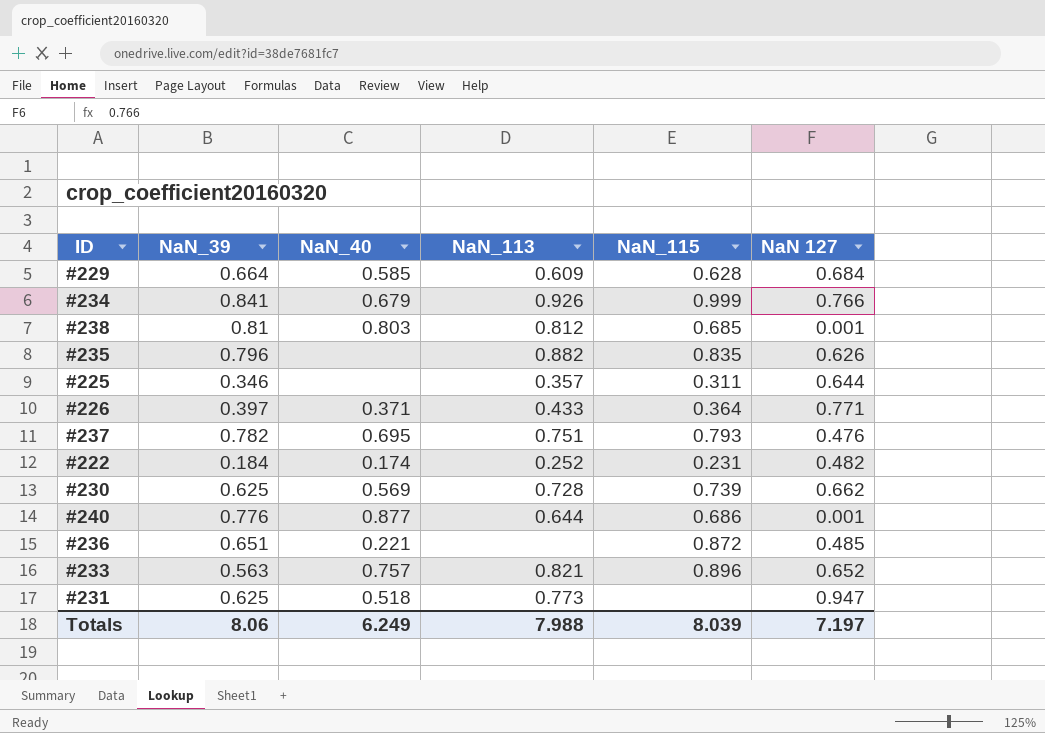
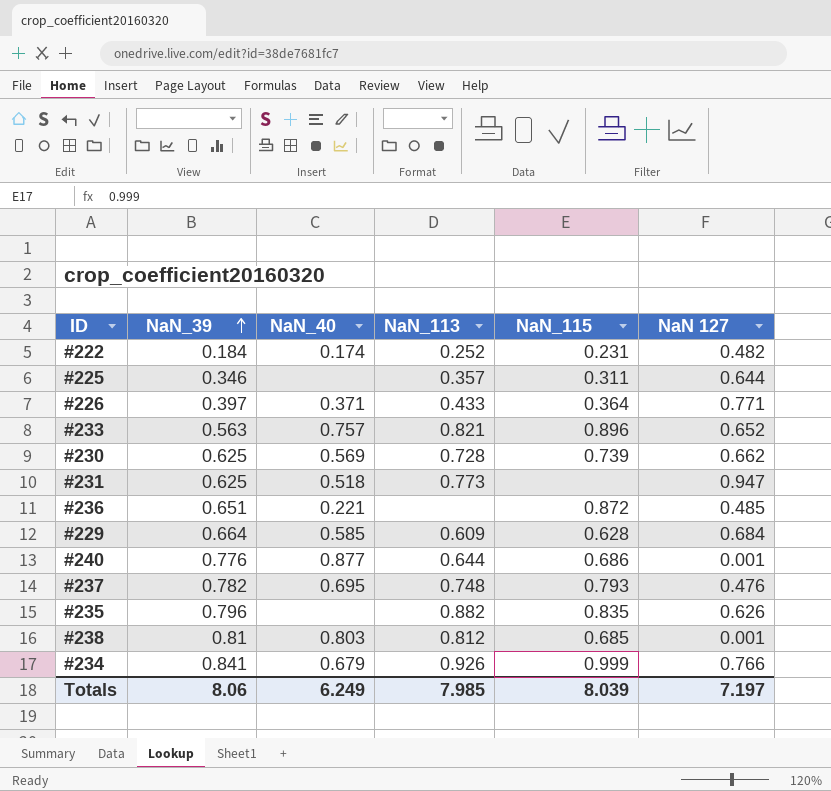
row order: none -> NaN_39 ascending
#237 | NaN_113: 0.751 -> 0.748
Totals | NaN_113: 7.988 -> 7.985

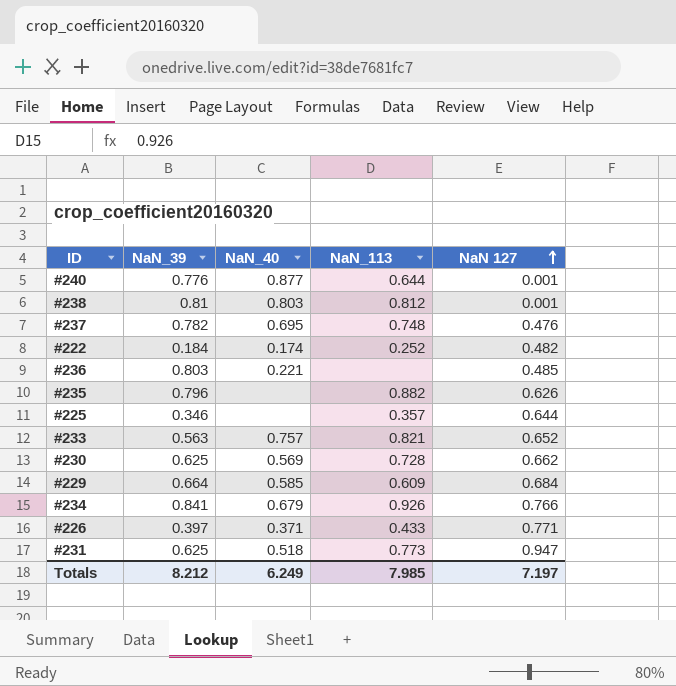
row order: NaN_39 ascending -> NaN 127 ascending
column NaN_115 | position: 5 -> none
#236 | NaN_39: 0.651 -> 0.803
Totals | NaN_39: 8.06 -> 8.212

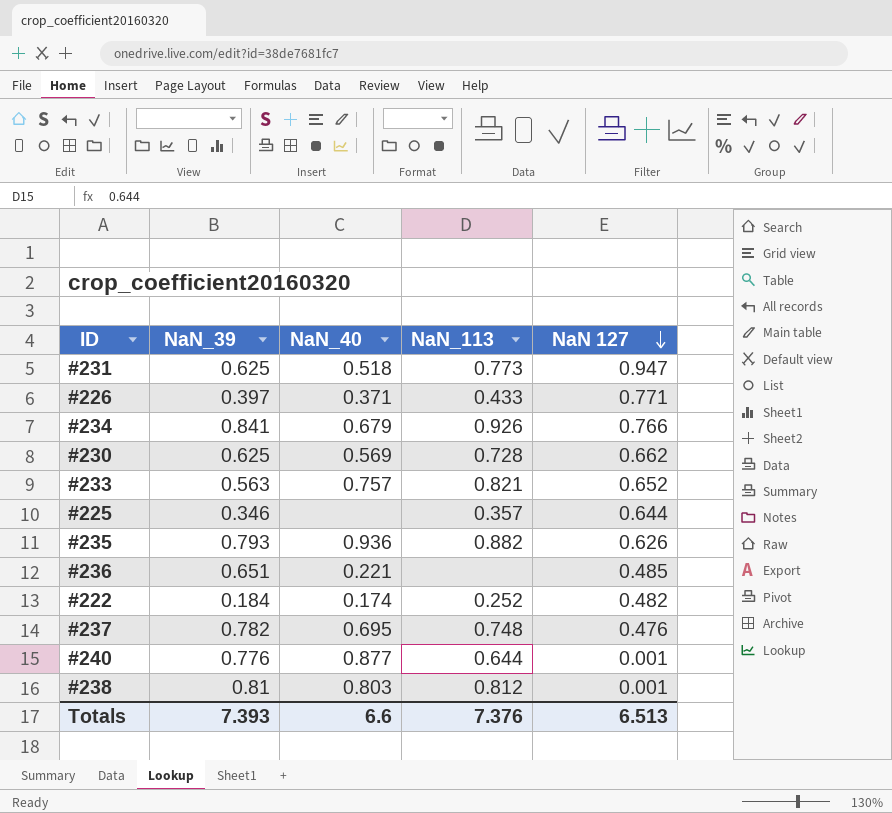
row order: NaN 127 ascending -> NaN 127 descending
row #229: 0.664 | 0.585 | 0.609 | 0.684 -> none
#235 | NaN_39: 0.796 -> 0.793
#235 | NaN_40: none -> 0.936
#236 | NaN_39: 0.803 -> 0.651
Totals | NaN_39: 8.212 -> 7.393
Totals | NaN_40: 6.249 -> 6.6
Totals | NaN_113: 7.985 -> 7.376
Totals | NaN 127: 7.197 -> 6.513

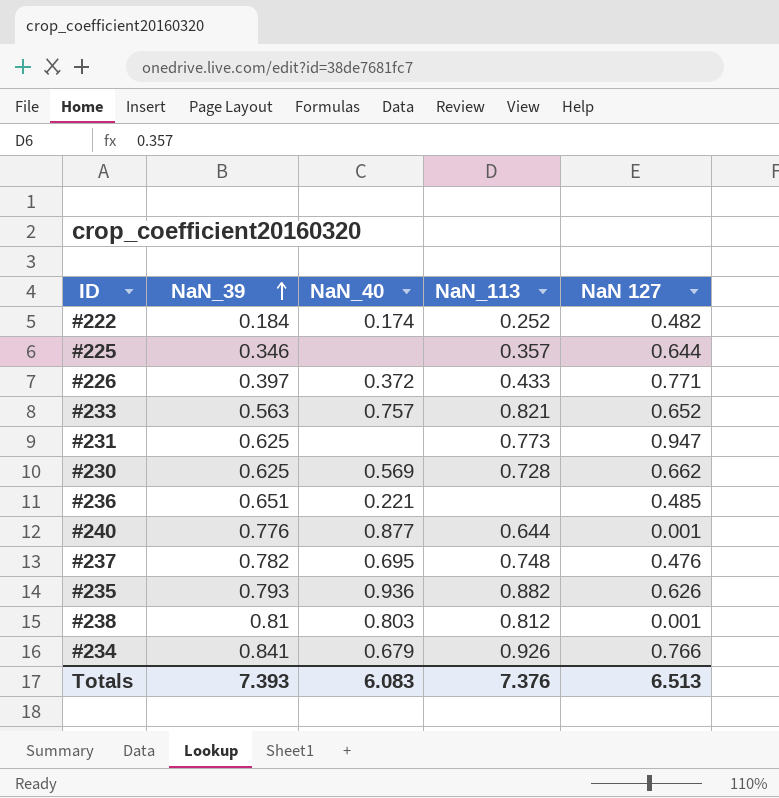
row order: NaN 127 descending -> NaN_39 ascending
#226 | NaN_40: 0.371 -> 0.372
#231 | NaN_40: 0.518 -> none
Totals | NaN_40: 6.6 -> 6.083

